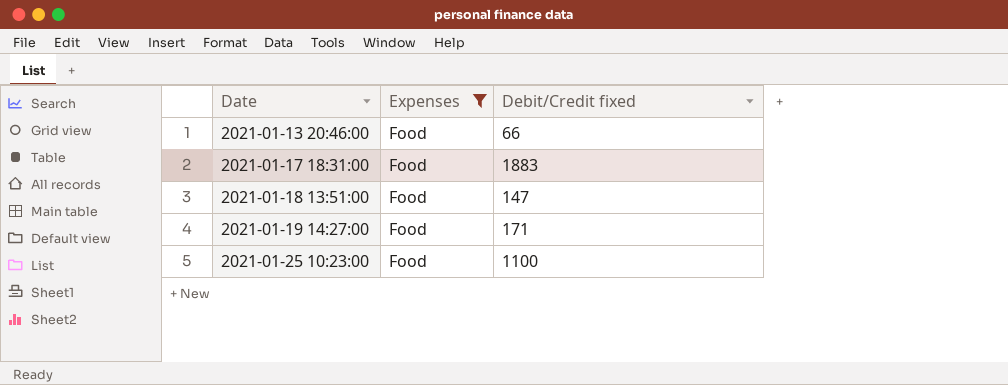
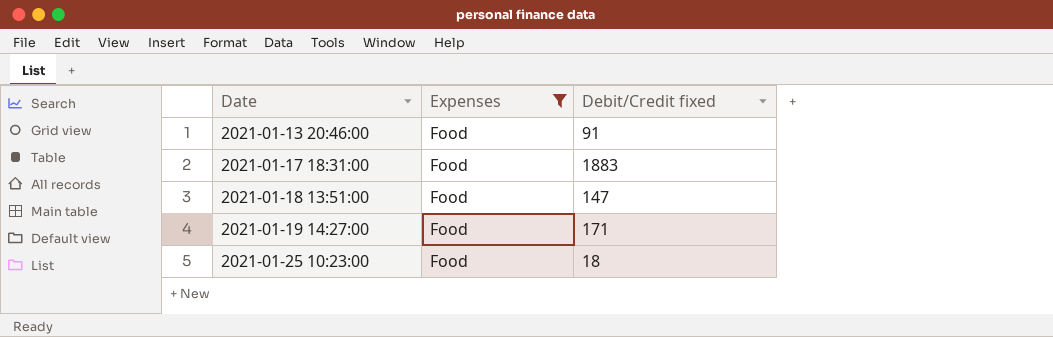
2021-01-13 20:46:00 | Debit/Credit fixed: 66 -> 91
2021-01-25 10:23:00 | Debit/Credit fixed: 1100 -> 18

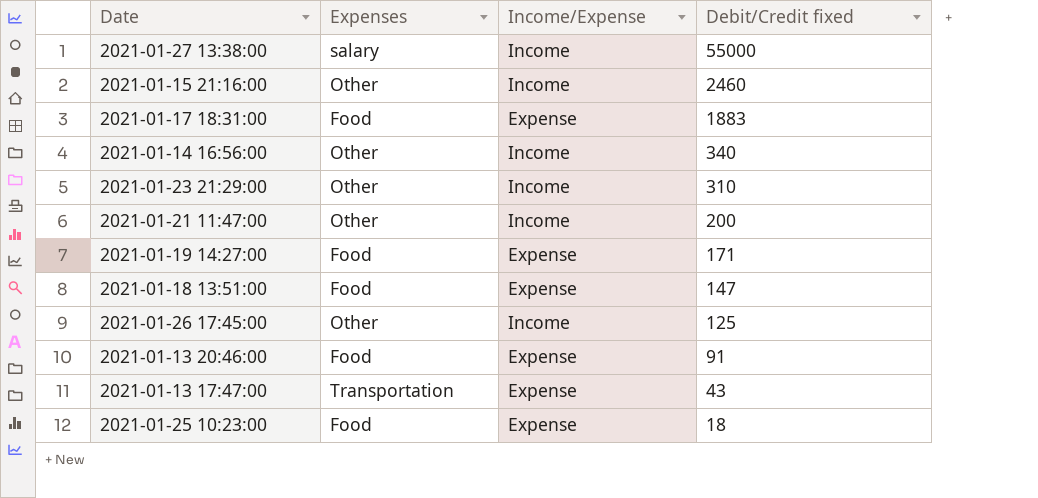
filter: Expenses = Food -> none
row order: Date ascending -> Debit/Credit fixed descending
column Income/Expense | position: none -> 3

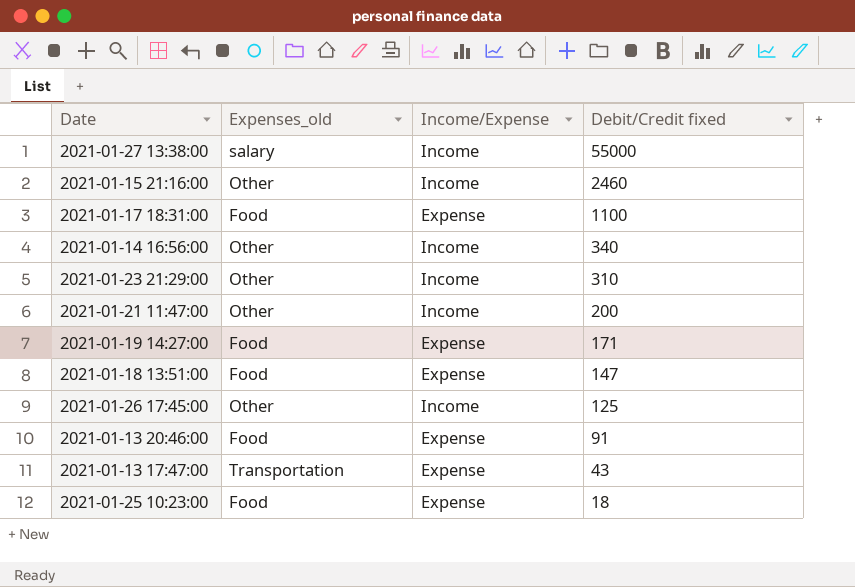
column name: Expenses -> Expenses_old
2021-01-17 18:31:00 | Debit/Credit fixed: 1883 -> 1100

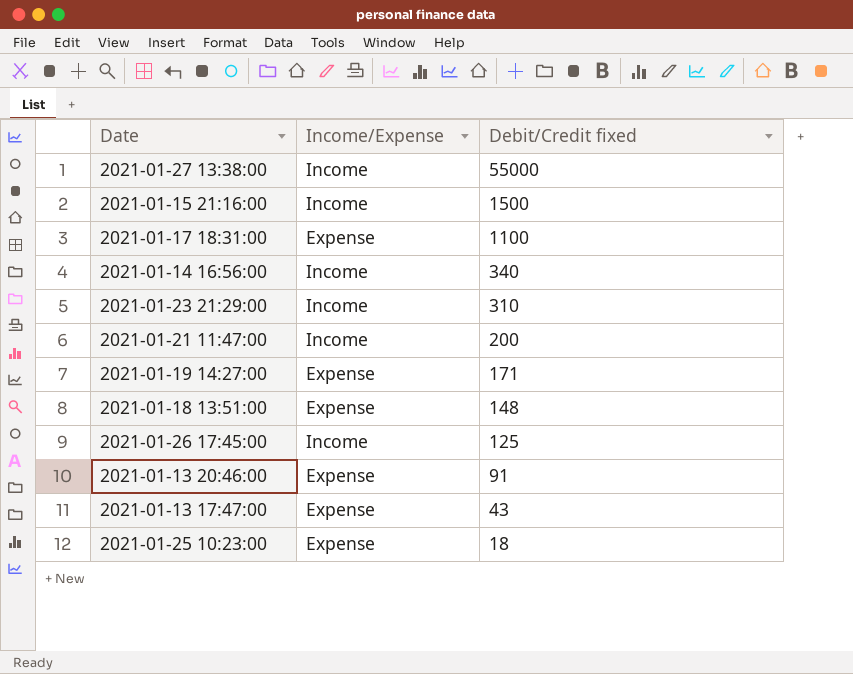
column Expenses_old | position: 2 -> none
2021-01-15 21:16:00 | Debit/Credit fixed: 2460 -> 1500
2021-01-18 13:51:00 | Debit/Credit fixed: 147 -> 148

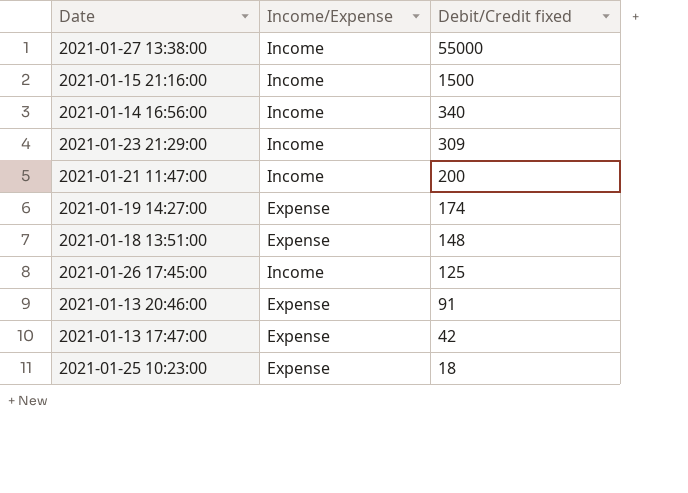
row 2021-01-17 18:31:00: Expense | 1100 -> none
2021-01-23 21:29:00 | Debit/Credit fixed: 310 -> 309
2021-01-19 14:27:00 | Debit/Credit fixed: 171 -> 174
2021-01-13 17:47:00 | Debit/Credit fixed: 43 -> 42

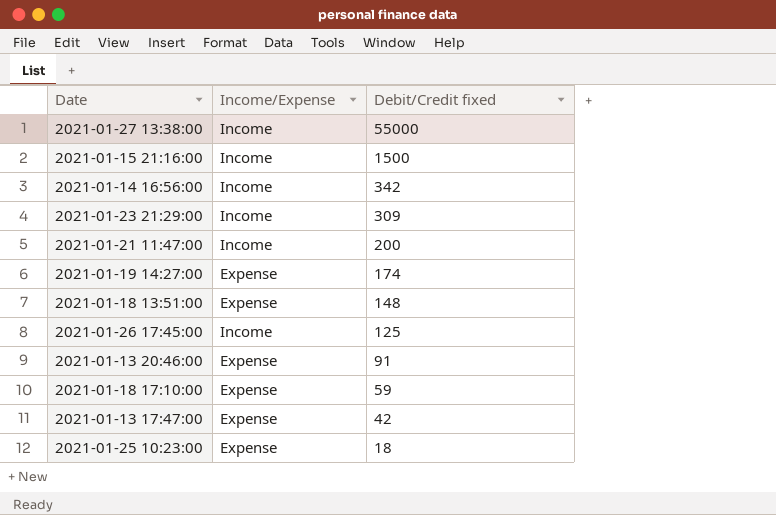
2021-01-14 16:56:00 | Debit/Credit fixed: 340 -> 342
row 2021-01-18 17:10:00: none -> Expense | 59

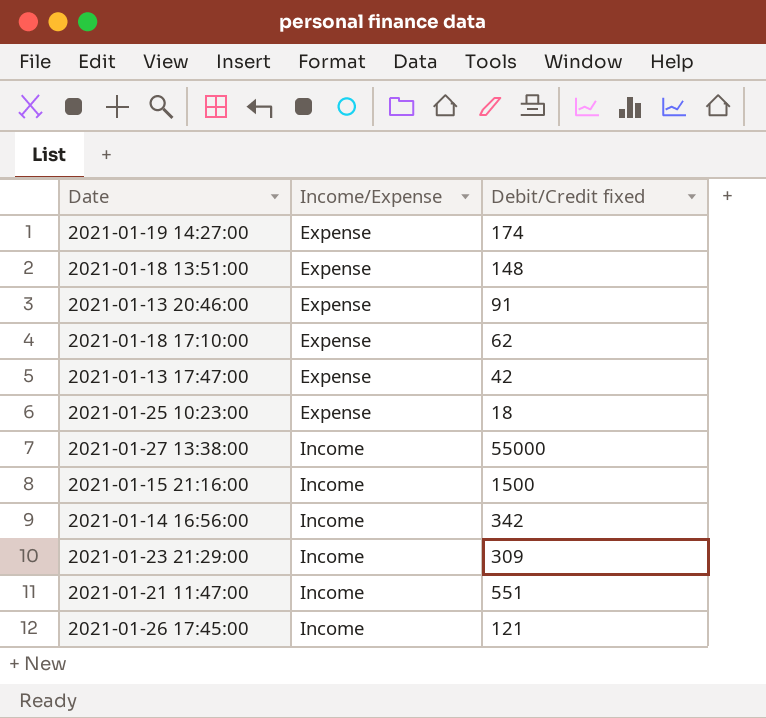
row order: Debit/Credit fixed descending -> Income/Expense ascending
2021-01-18 17:10:00 | Debit/Credit fixed: 59 -> 62
2021-01-21 11:47:00 | Debit/Credit fixed: 200 -> 551
2021-01-26 17:45:00 | Debit/Credit fixed: 125 -> 121

